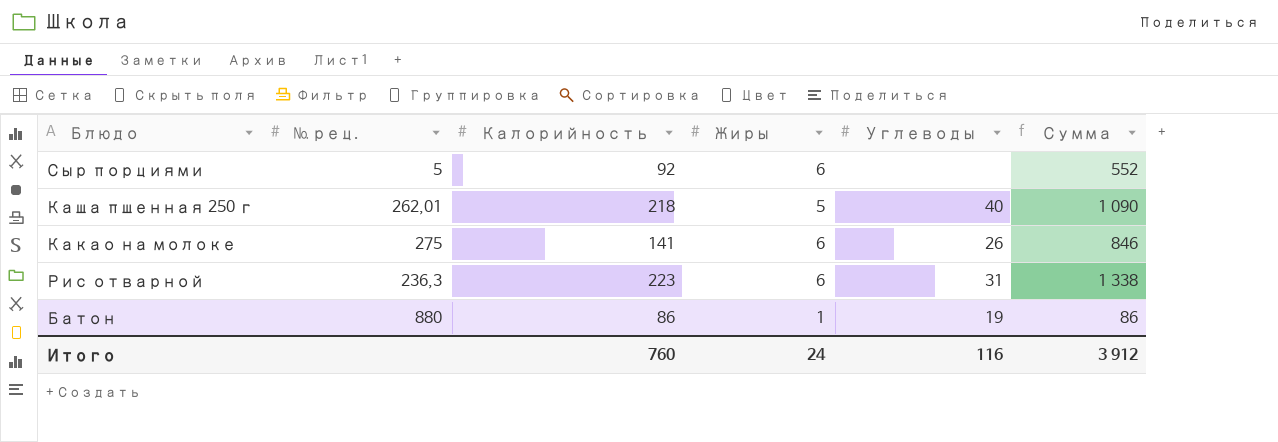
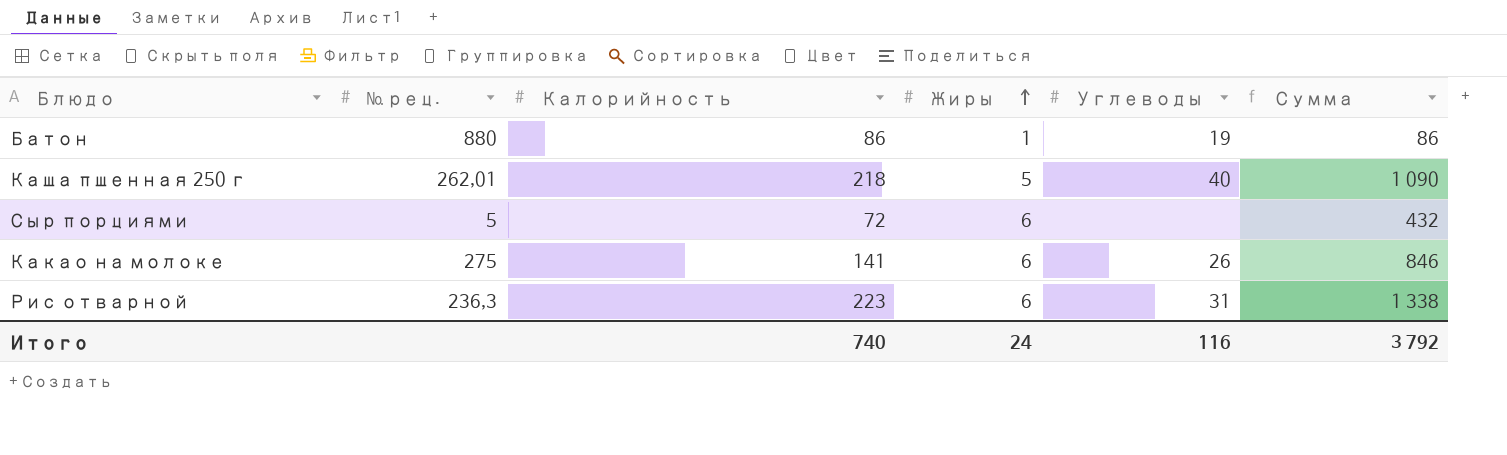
row order: none -> Жиры ascending
Сыр порциями | Калорийность: 92 -> 72
Сыр порциями | Сумма: 552 -> 432
Итого | Калорийность: 760 -> 740
Итого | Сумма: 3 912 -> 3 792

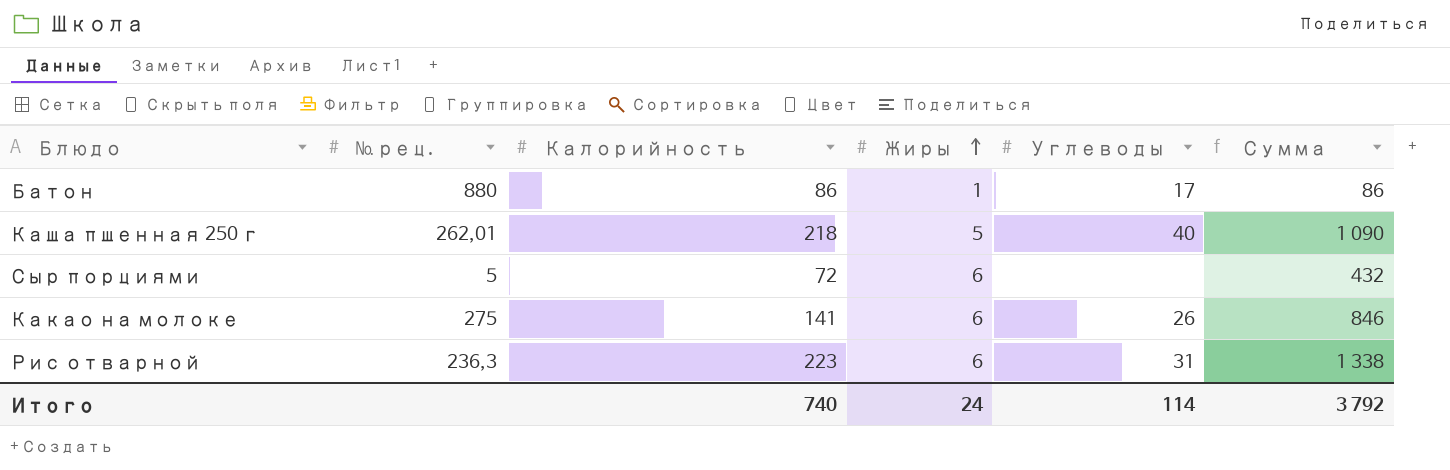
Батон | Углеводы: 19 -> 17
Итого | Углеводы: 116 -> 114

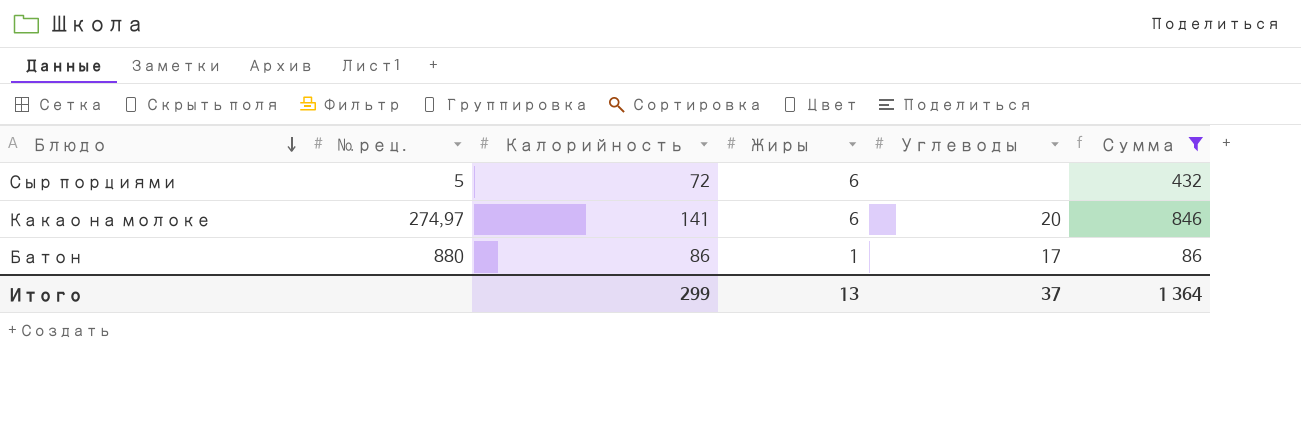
filter: none -> Сумма <= 846
row order: Жиры ascending -> Блюдо descending
Какао на молоке | № рец.: 275 -> 274,97
Какао на молоке | Углеводы: 26 -> 20
Итого | Калорийность: 740 -> 299
Итого | Жиры: 24 -> 13
Итого | Углеводы: 114 -> 37
Итого | Сумма: 3 792 -> 1 364

